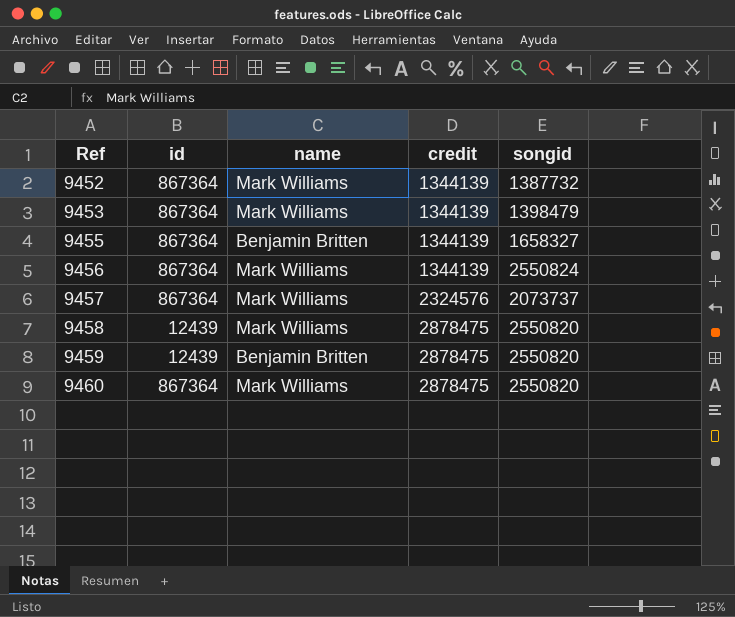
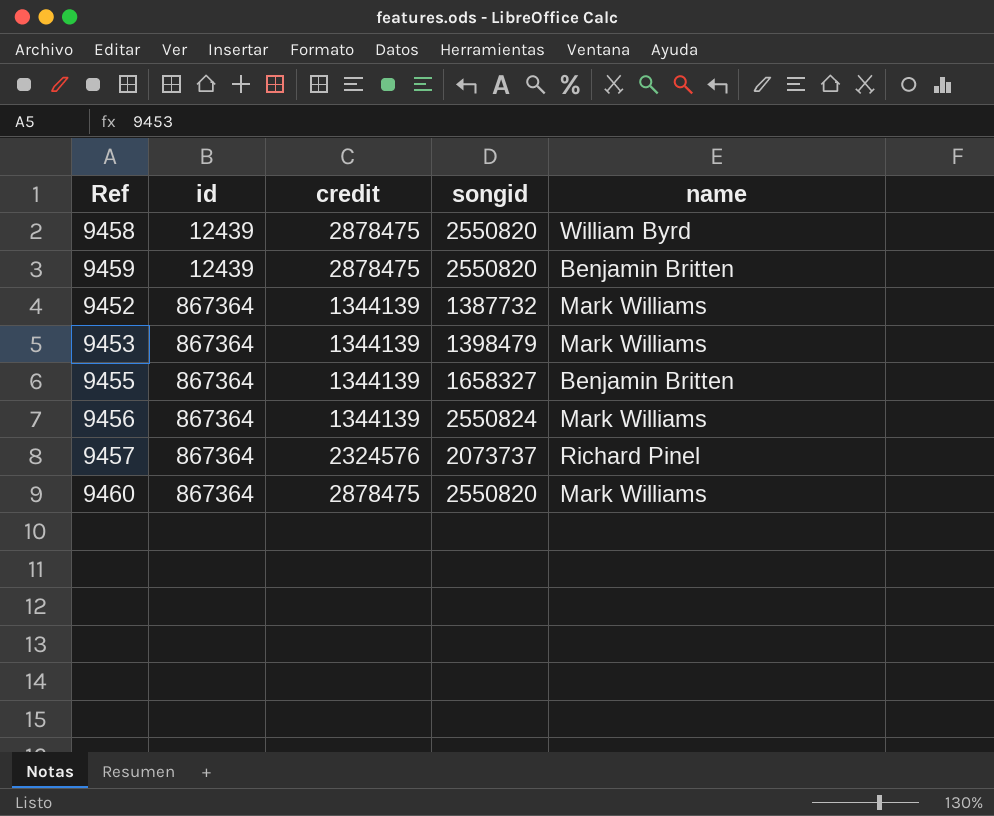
row order: Ref ascending -> id ascending
column name | position: 3 -> 5
9458 | name: Mark Williams -> William Byrd
9457 | name: Mark Williams -> Richard Pinel

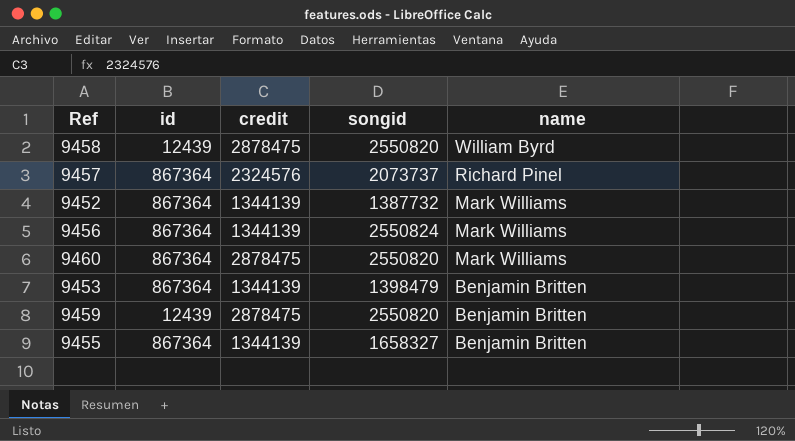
row order: id ascending -> name descending
9453 | name: Mark Williams -> Benjamin Britten

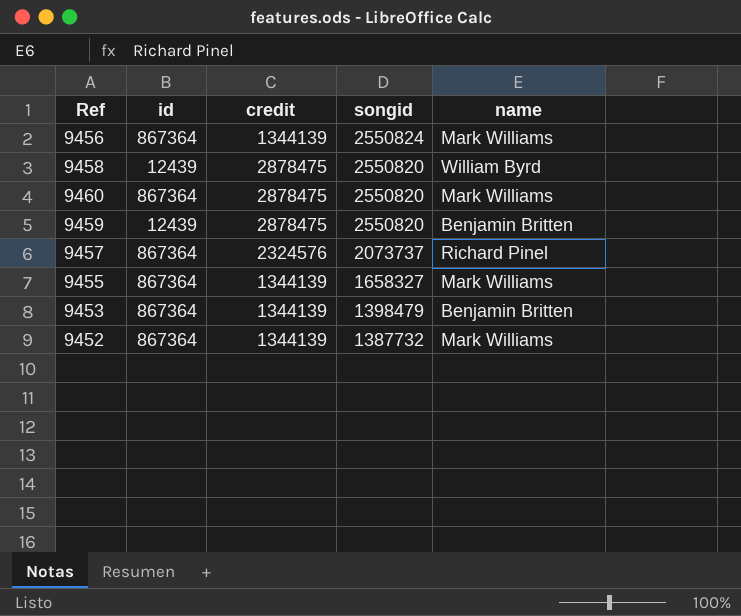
row order: name descending -> songid descending
9455 | name: Benjamin Britten -> Mark Williams

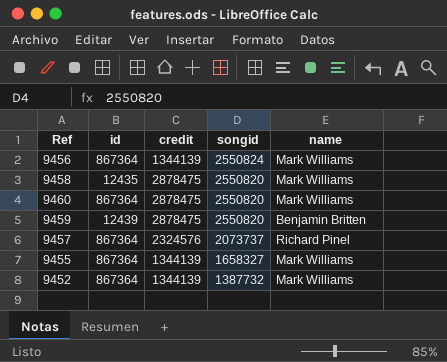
row 9453: 867364 | 1344139 | 1398479 | Benjamin Britten -> none
9458 | id: 12439 -> 12435
9458 | name: William Byrd -> Mark Williams

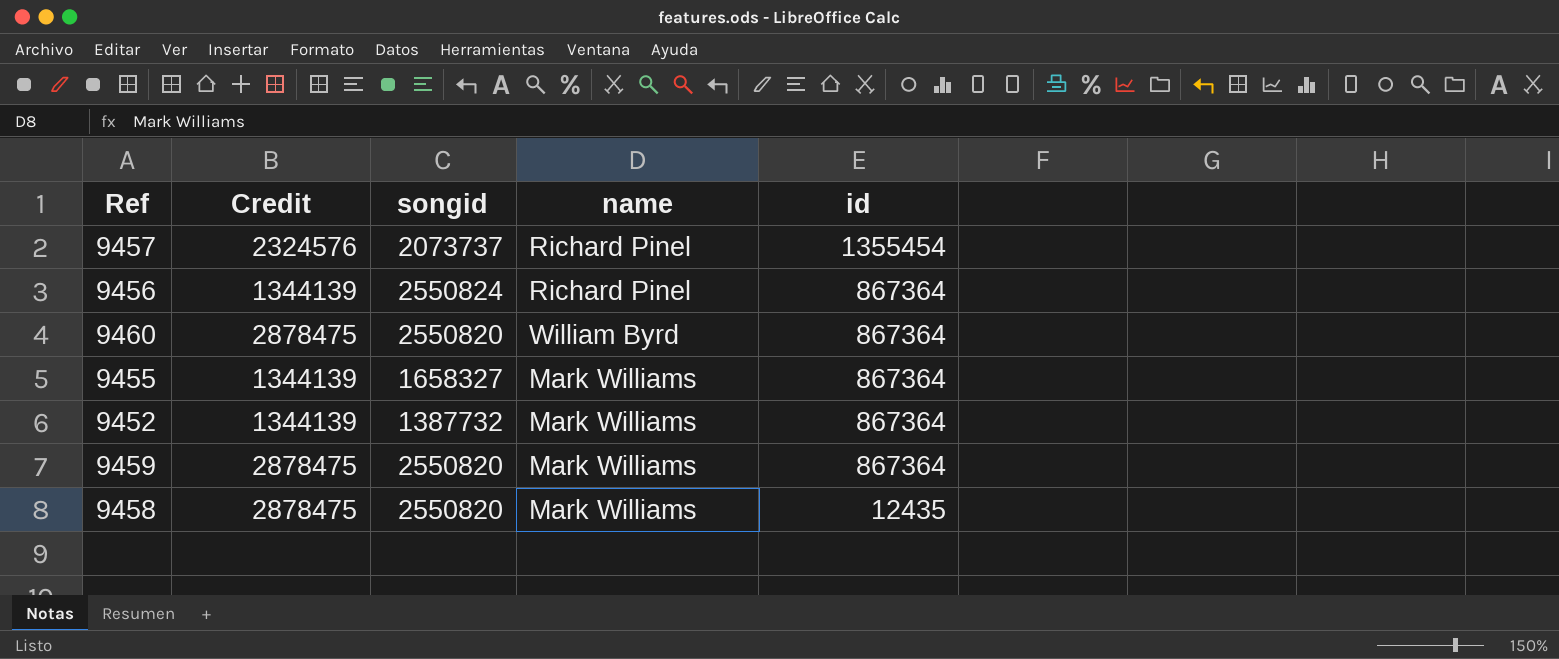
row order: songid descending -> id descending
column name: credit -> Credit
column id | position: 2 -> 5
9457 | id: 867364 -> 1355454
9456 | name: Mark Williams -> Richard Pinel
9460 | name: Mark Williams -> William Byrd
9459 | name: Benjamin Britten -> Mark Williams
9459 | id: 12439 -> 867364

